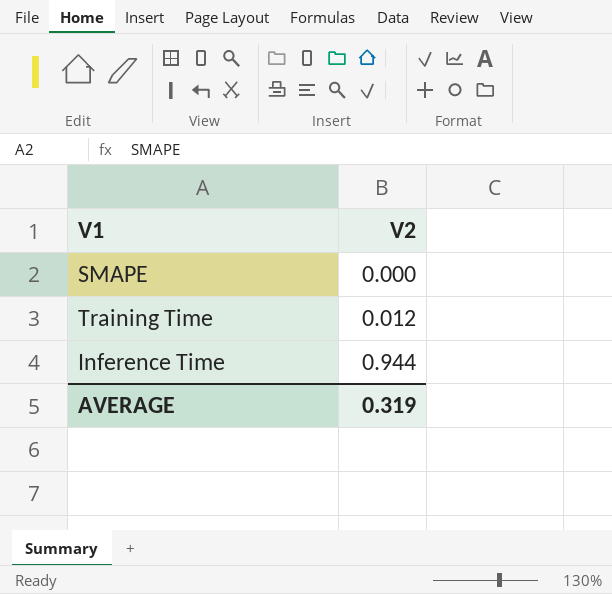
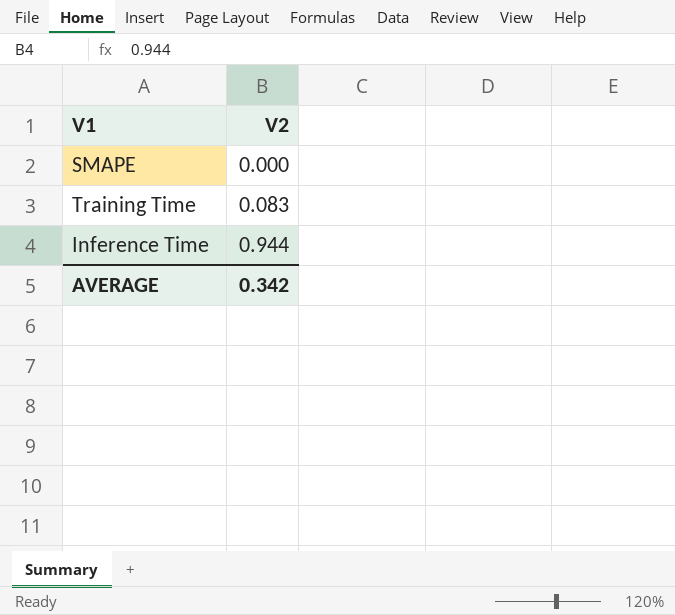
Training Time | V2: 0.012 -> 0.083
AVERAGE | V2: 0.319 -> 0.342

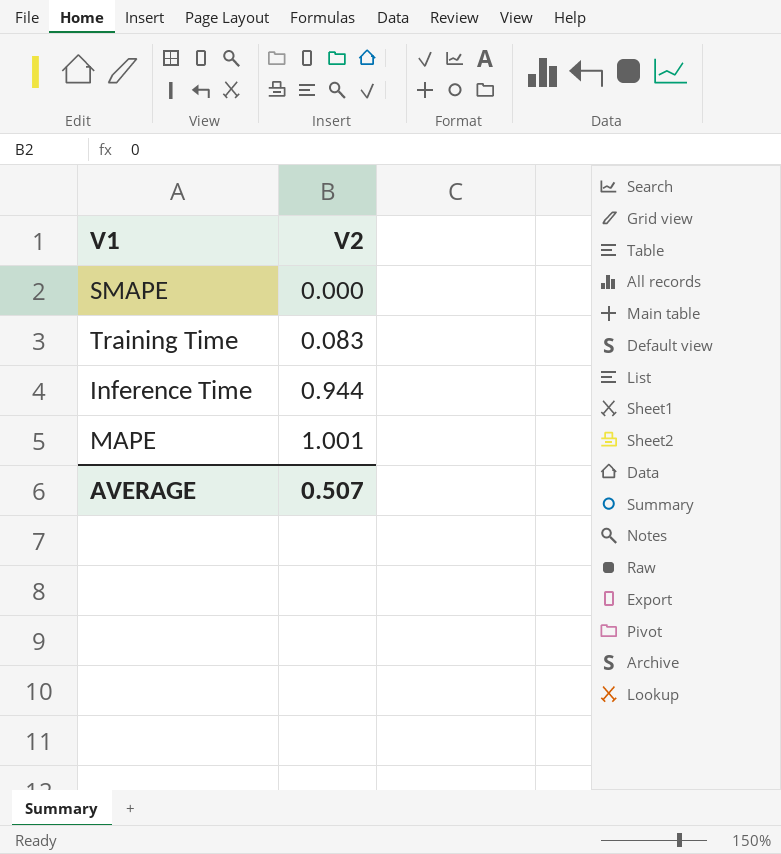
row MAPE: none -> 1.001
AVERAGE | V2: 0.342 -> 0.507

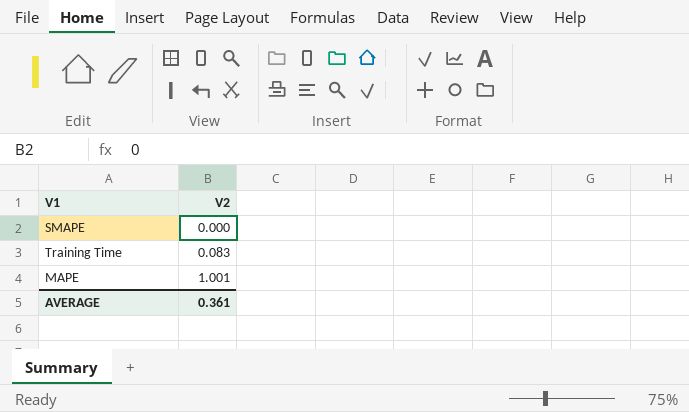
row Inference Time: 0.944 -> none
AVERAGE | V2: 0.507 -> 0.361

